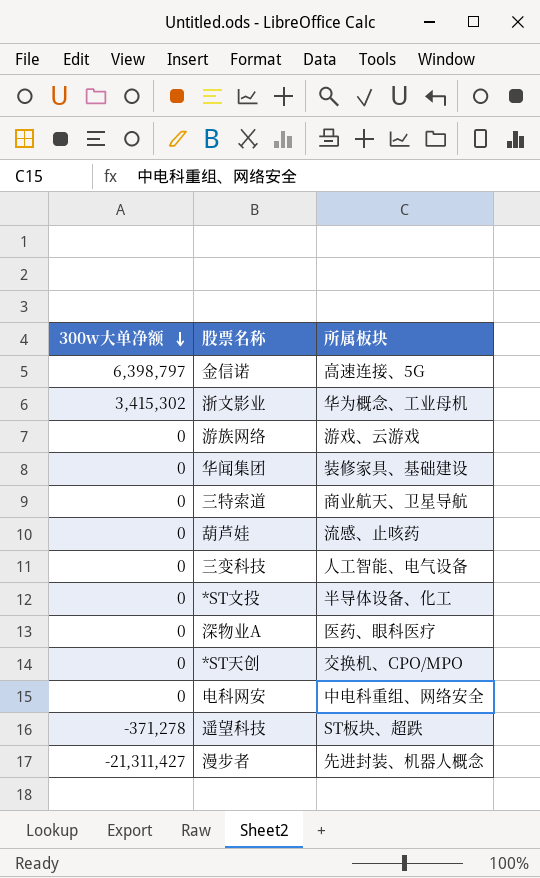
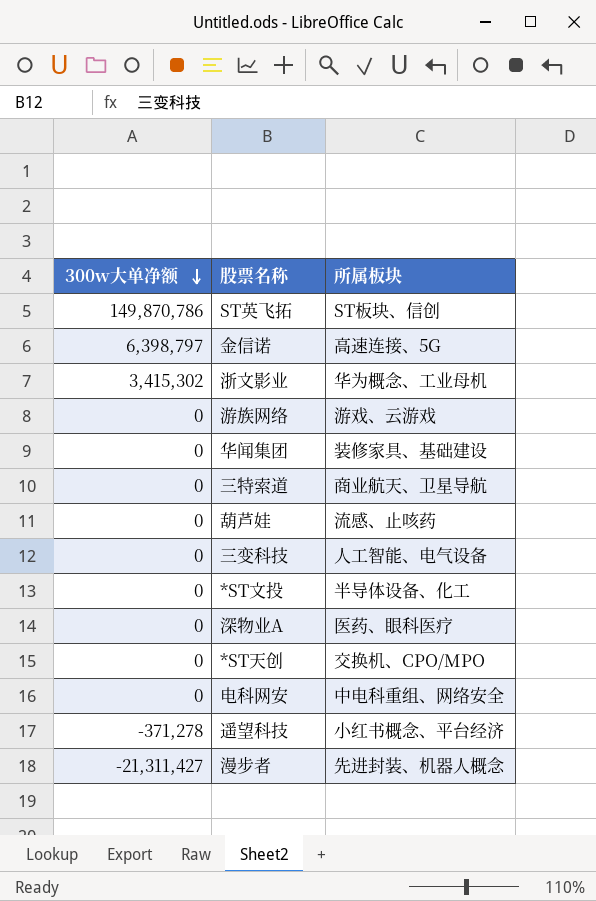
row ST英飞拓: none -> 149,870,786 | ST板块、信创
遥望科技 | 所属板块: ST板块、超跌 -> 小红书概念、平台经济

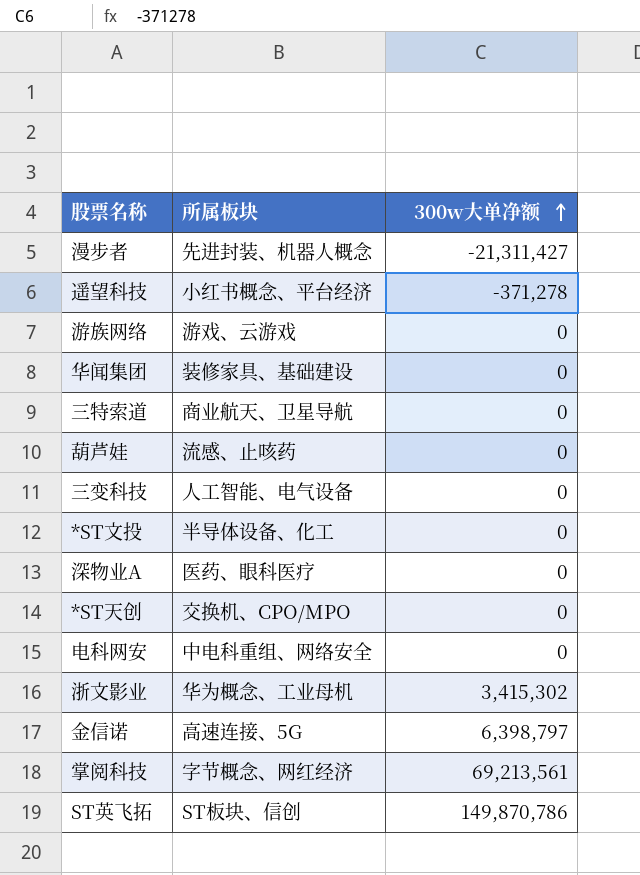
row order: 300w大单净额 descending -> 300w大单净额 ascending
column 300w大单净额 | position: 1 -> 3
row 掌阅科技: none -> 字节概念、网红经济 | 69,213,561

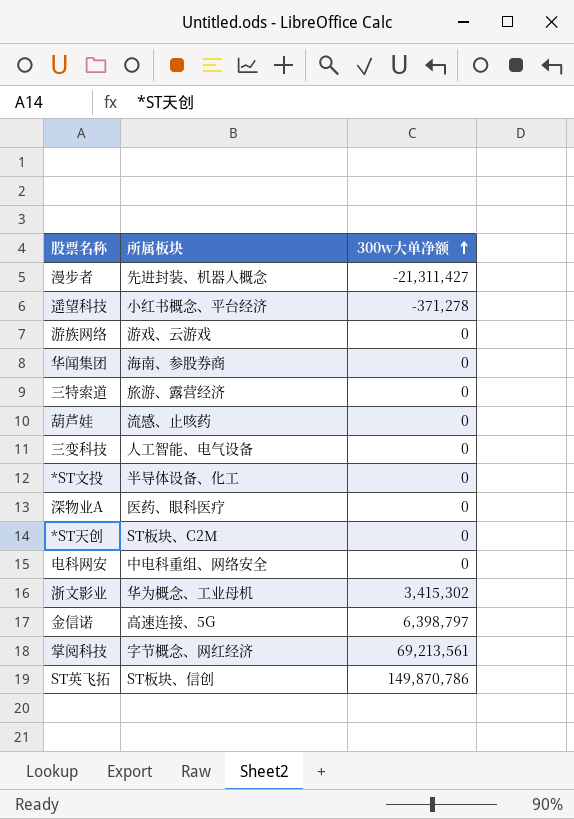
华闻集团 | 所属板块: 装修家具、基础建设 -> 海南、参股券商
三特索道 | 所属板块: 商业航天、卫星导航 -> 旅游、露营经济
*ST天创 | 所属板块: 交换机、CPO/MPO -> ST板块、C2M

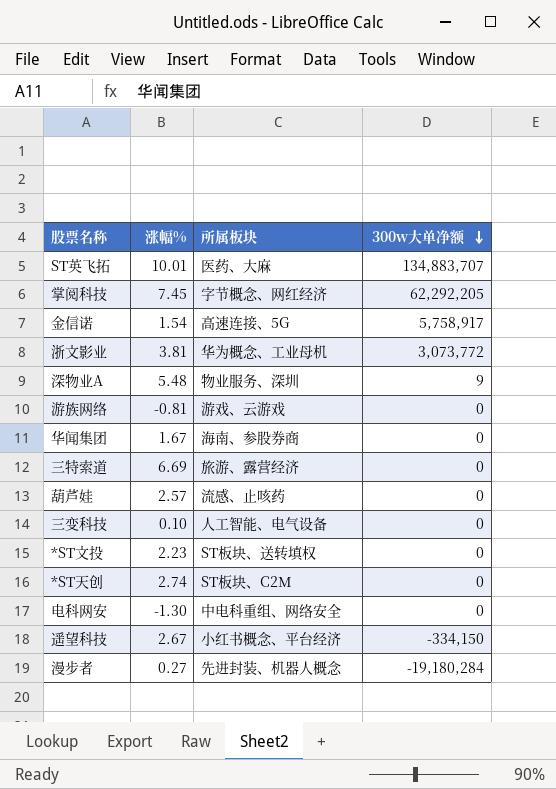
row order: 300w大单净额 ascending -> 300w大单净额 descending
column 涨幅% | position: none -> 2
ST英飞拓 | 所属板块: ST板块、信创 -> 医药、大麻
ST英飞拓 | 300w大单净额: 149,870,786 -> 134,883,707
掌阅科技 | 300w大单净额: 69,213,561 -> 62,292,205
金信诺 | 300w大单净额: 6,398,797 -> 5,758,917
浙文影业 | 300w大单净额: 3,415,302 -> 3,073,772
深物业A | 所属板块: 医药、眼科医疗 -> 物业服务、深圳
深物业A | 300w大单净额: 0 -> 9
*ST文投 | 所属板块: 半导体设备、化工 -> ST板块、送转填权
遥望科技 | 300w大单净额: -371,278 -> -334,150
漫步者 | 300w大单净额: -21,311,427 -> -19,180,284

